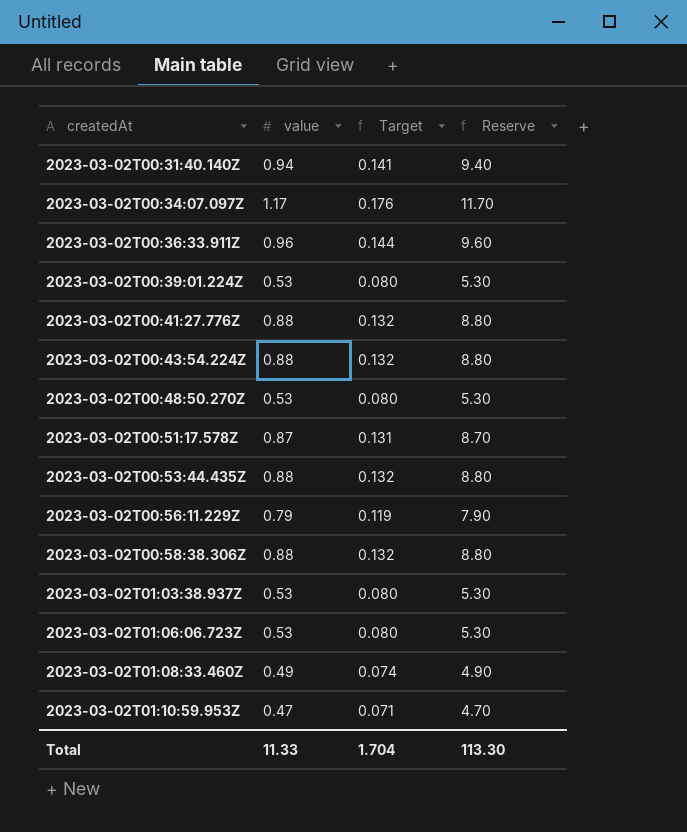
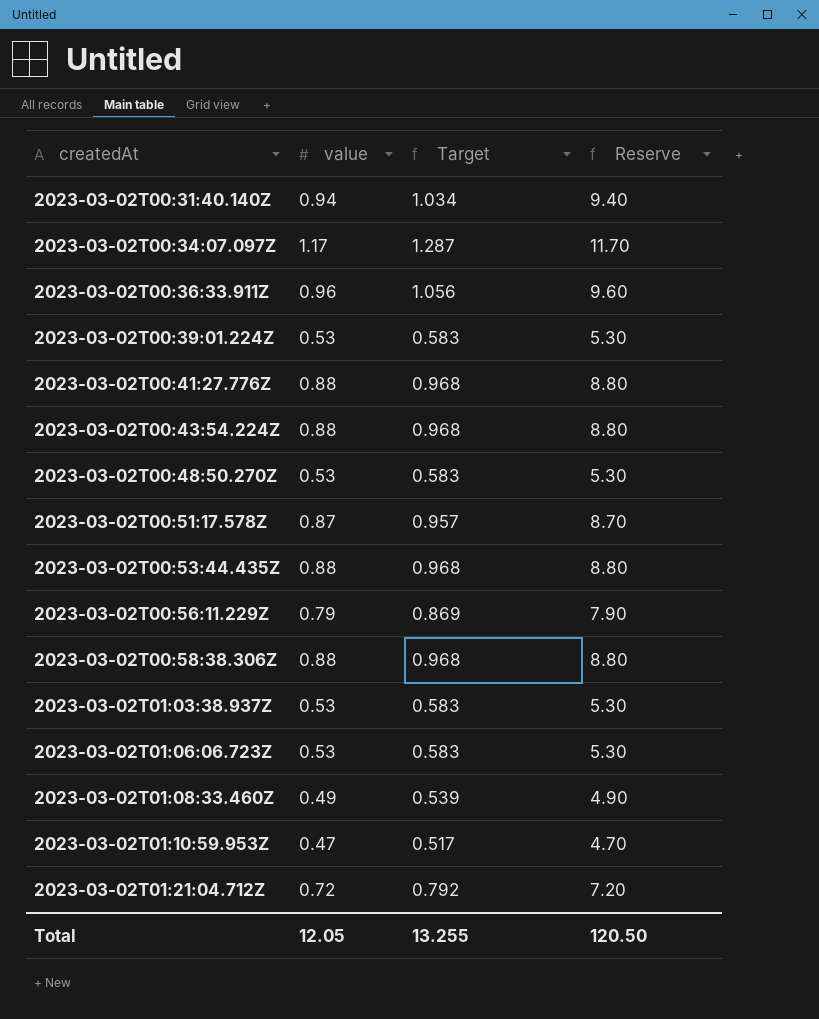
column Target | formula: [value] * 0.15 -> [value] * 1.1
row 2023-03-02T01:21:04.712Z: none -> 0.72 | 0.792 | 7.20
Total | value: 11.33 -> 12.05
Total | Target: 1.704 -> 13.255
Total | Reserve: 113.30 -> 120.50

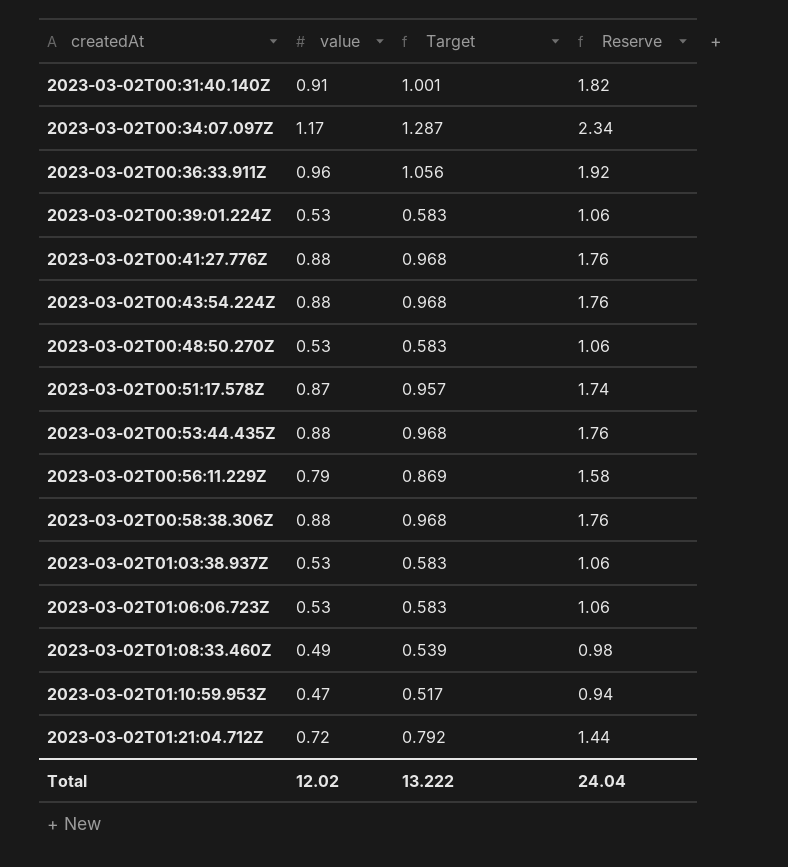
column Reserve | formula: [value] * 10 -> [value] * 2
2023-03-02T00:31:40.140Z | value: 0.94 -> 0.91
2023-03-02T00:31:40.140Z | Target: 1.034 -> 1.001
Total | value: 12.05 -> 12.02
Total | Target: 13.255 -> 13.222
Total | Reserve: 120.50 -> 24.04

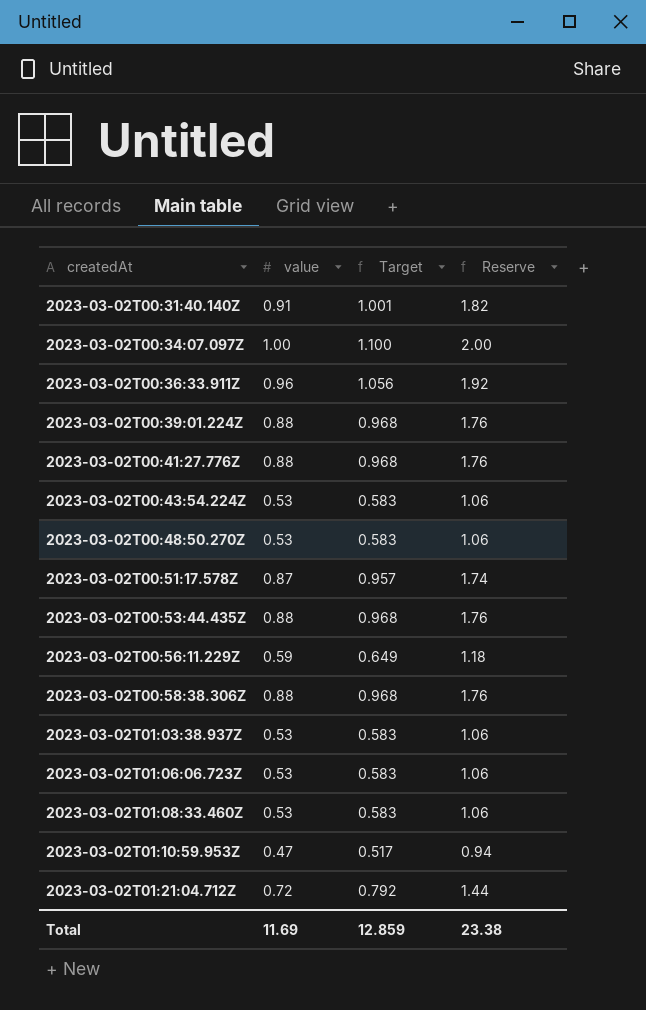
2023-03-02T00:34:07.097Z | value: 1.17 -> 1.00
2023-03-02T00:34:07.097Z | Target: 1.287 -> 1.100
2023-03-02T00:34:07.097Z | Reserve: 2.34 -> 2.00
2023-03-02T00:39:01.224Z | value: 0.53 -> 0.88
2023-03-02T00:39:01.224Z | Target: 0.583 -> 0.968
2023-03-02T00:39:01.224Z | Reserve: 1.06 -> 1.76
2023-03-02T00:43:54.224Z | value: 0.88 -> 0.53
2023-03-02T00:43:54.224Z | Target: 0.968 -> 0.583
2023-03-02T00:43:54.224Z | Reserve: 1.76 -> 1.06
2023-03-02T00:56:11.229Z | value: 0.79 -> 0.59
2023-03-02T00:56:11.229Z | Target: 0.869 -> 0.649
2023-03-02T00:56:11.229Z | Reserve: 1.58 -> 1.18
2023-03-02T01:08:33.460Z | value: 0.49 -> 0.53
2023-03-02T01:08:33.460Z | Target: 0.539 -> 0.583
2023-03-02T01:08:33.460Z | Reserve: 0.98 -> 1.06
Total | value: 12.02 -> 11.69
Total | Target: 13.222 -> 12.859
Total | Reserve: 24.04 -> 23.38

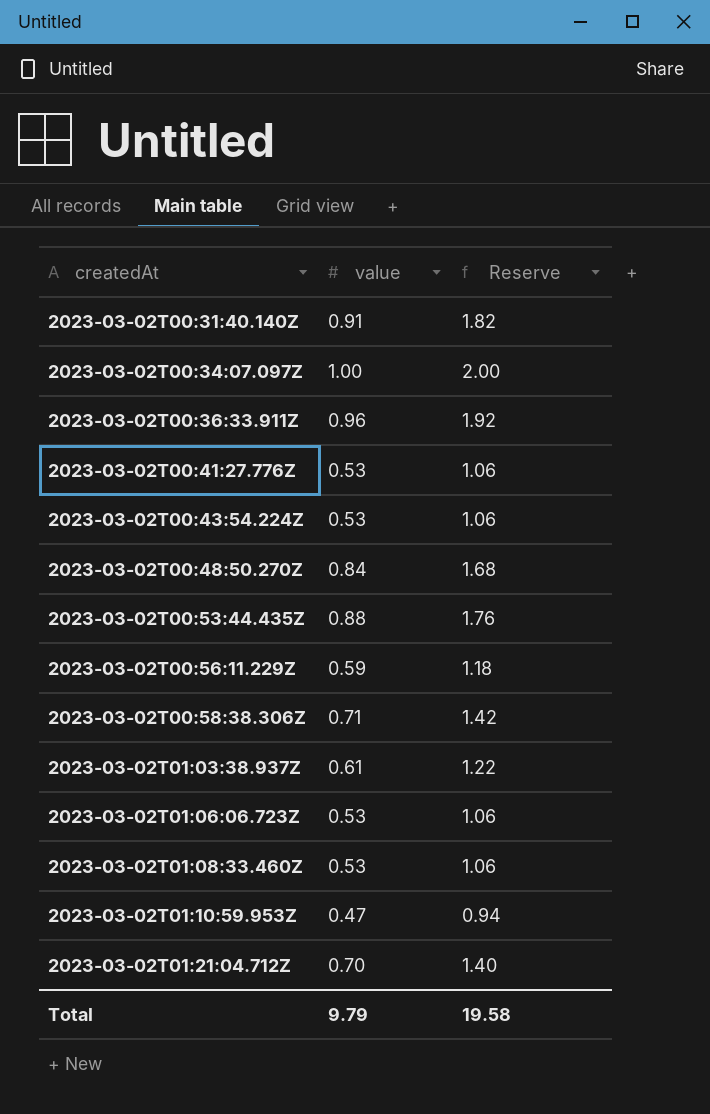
column Target | formula: [value] * 1.1 -> none
row 2023-03-02T00:39:01.224Z: 0.88 | 0.968 | 1.76 -> none
row 2023-03-02T00:51:17.578Z: 0.87 | 0.957 | 1.74 -> none
2023-03-02T00:41:27.776Z | value: 0.88 -> 0.53
2023-03-02T00:41:27.776Z | Reserve: 1.76 -> 1.06
2023-03-02T00:48:50.270Z | value: 0.53 -> 0.84
2023-03-02T00:48:50.270Z | Reserve: 1.06 -> 1.68
2023-03-02T00:58:38.306Z | value: 0.88 -> 0.71
2023-03-02T00:58:38.306Z | Reserve: 1.76 -> 1.42
2023-03-02T01:03:38.937Z | value: 0.53 -> 0.61
2023-03-02T01:03:38.937Z | Reserve: 1.06 -> 1.22
2023-03-02T01:21:04.712Z | value: 0.72 -> 0.70
2023-03-02T01:21:04.712Z | Reserve: 1.44 -> 1.40
Total | value: 11.69 -> 9.79
Total | Reserve: 23.38 -> 19.58

